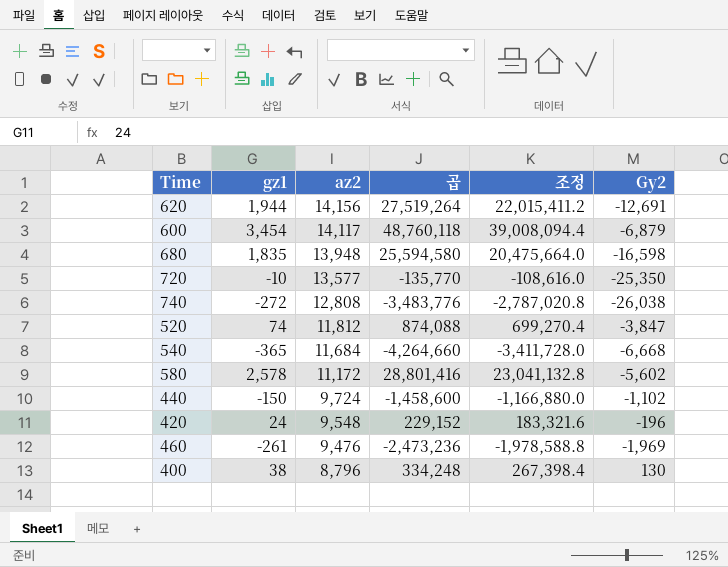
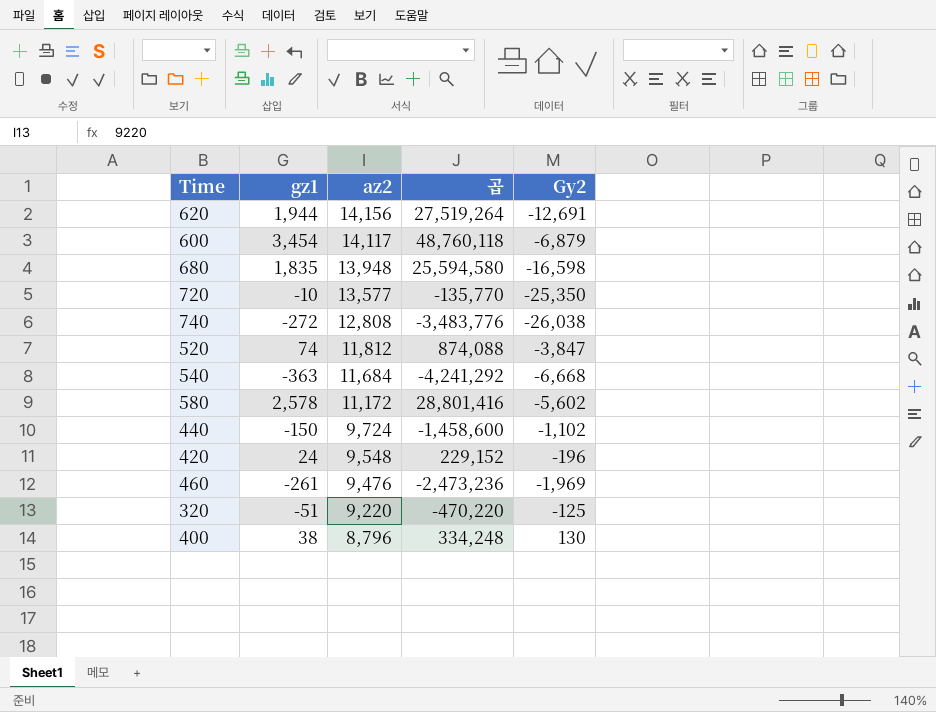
column 조정 | formula: [곱] * 0.8 -> none
540 | gz1: -365 -> -363
540 | 곱: -4,264,660 -> -4,241,292
row 320: none -> -51 | 9,220 | -470,220 | -125

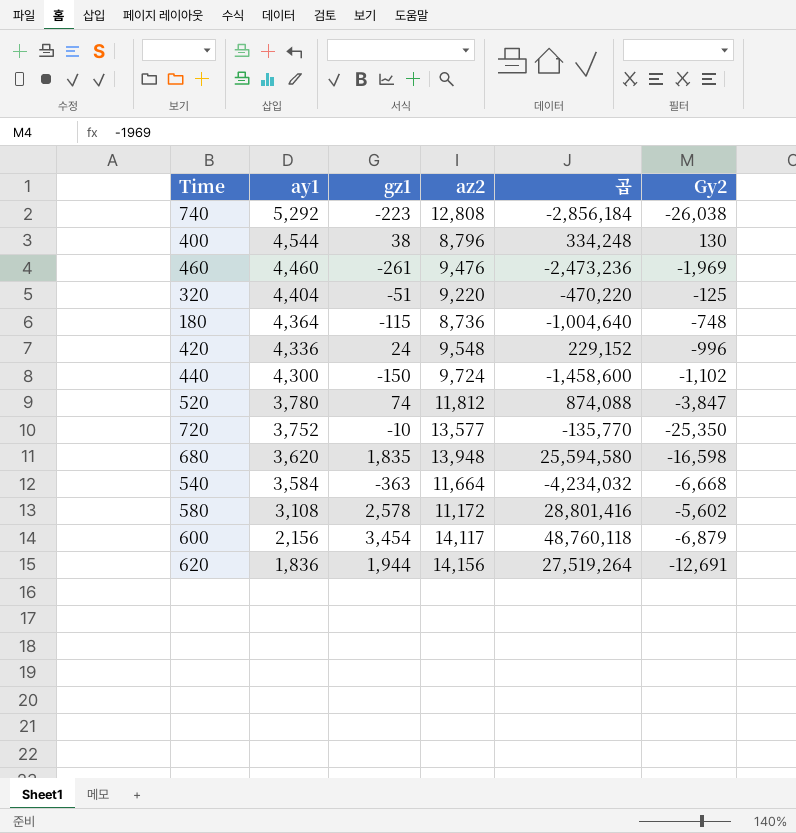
row order: az2 descending -> ay1 descending
column ay1 | position: none -> 2
740 | gz1: -272 -> -223
740 | 곱: -3,483,776 -> -2,856,184
row 180: none -> 4,364 | -115 | 8,736 | -1,004,640 | -748
420 | Gy2: -196 -> -996
540 | az2: 11,684 -> 11,664
540 | 곱: -4,241,292 -> -4,234,032

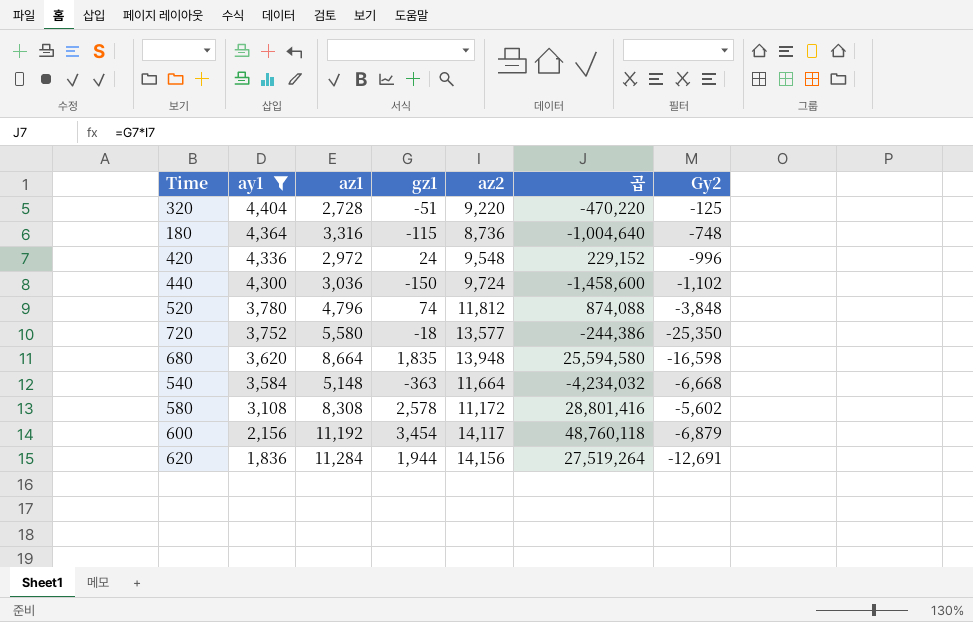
filter: none -> ay1 <= 4,404
column az1 | position: none -> 3
520 | Gy2: -3,847 -> -3,848
720 | gz1: -10 -> -18
720 | 곱: -135,770 -> -244,386

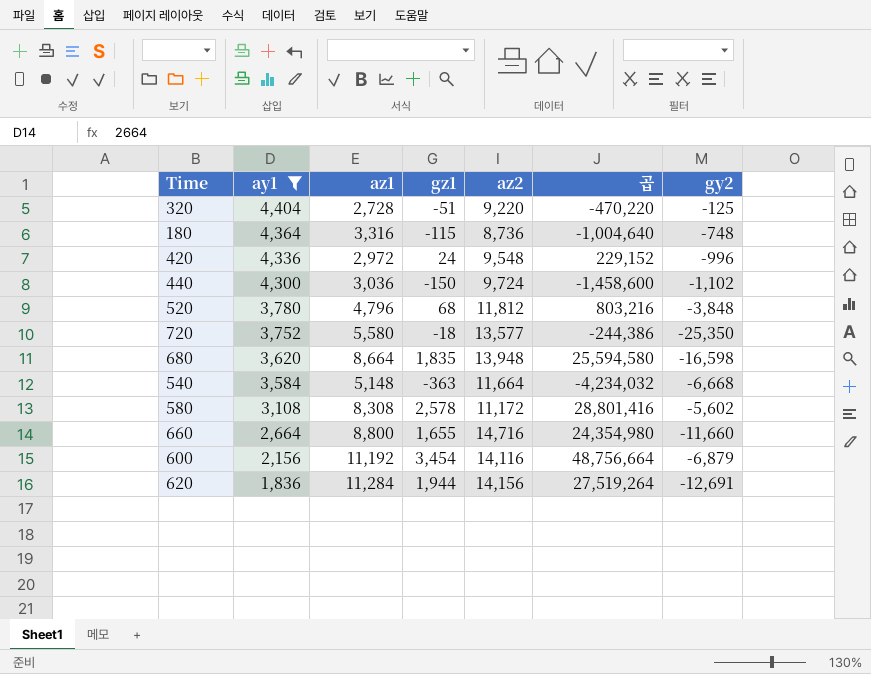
column name: Gy2 -> gy2
520 | gz1: 74 -> 68
520 | 곱: 874,088 -> 803,216
row 660: none -> 2,664 | 8,800 | 1,655 | 14,716 | 24,354,980 | -11,660
600 | az2: 14,117 -> 14,116
600 | 곱: 48,760,118 -> 48,756,664

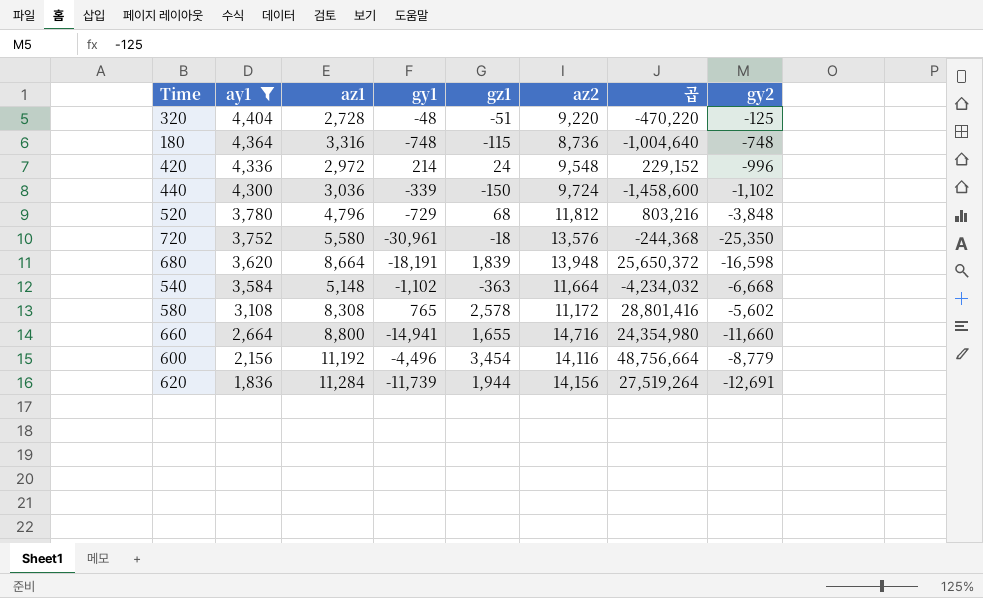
column gy1 | position: none -> 4
720 | az2: 13,577 -> 13,576
720 | 곱: -244,386 -> -244,368
680 | gz1: 1,835 -> 1,839
680 | 곱: 25,594,580 -> 25,650,372
600 | gy2: -6,879 -> -8,779

